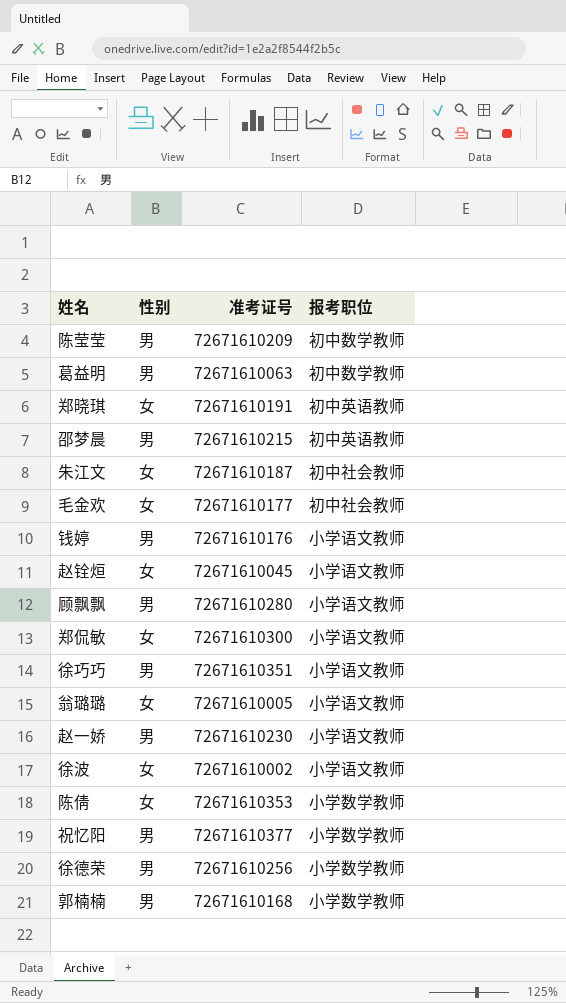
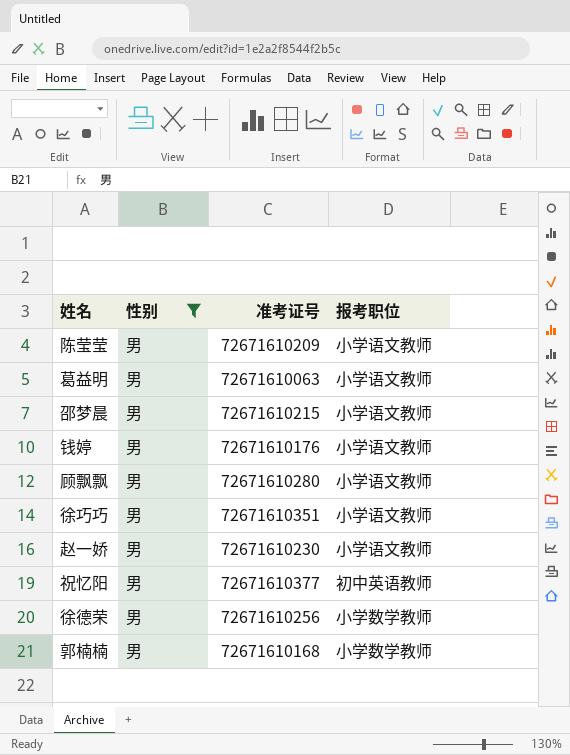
filter: none -> 性别 = 男
陈莹莹 | 报考职位: 初中数学教师 -> 小学语文教师
葛益明 | 报考职位: 初中数学教师 -> 小学语文教师
邵梦晨 | 报考职位: 初中英语教师 -> 小学语文教师
祝忆阳 | 报考职位: 小学数学教师 -> 初中英语教师

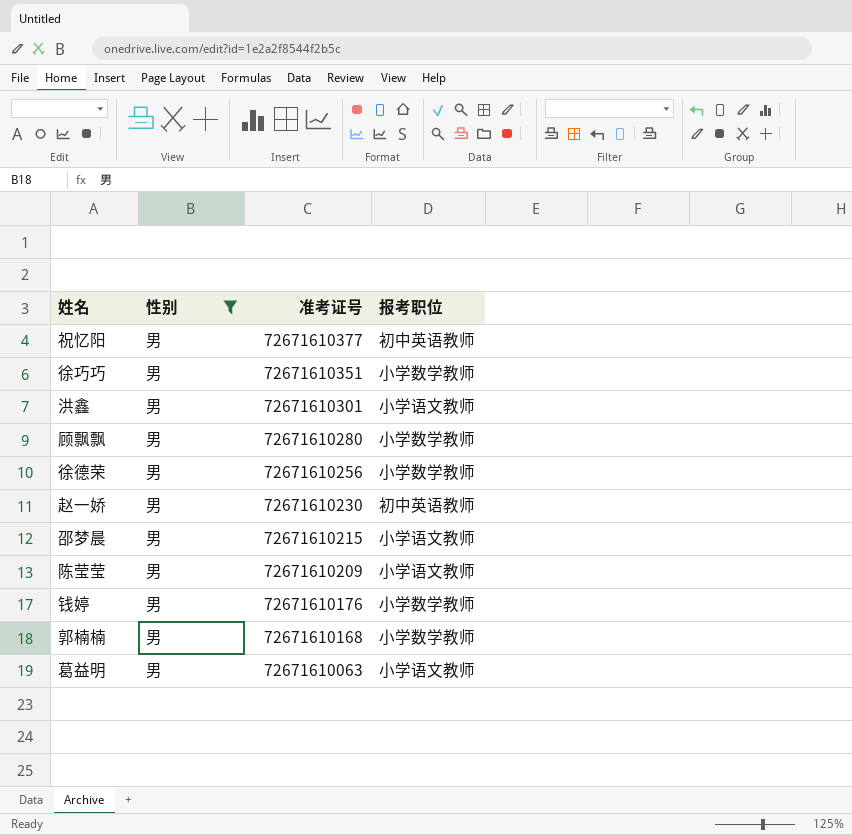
row order: none -> 准考证号 descending
徐巧巧 | 报考职位: 小学语文教师 -> 小学数学教师
row 洪鑫: none -> 男 | 72671610301 | 小学语文教师
顾飘飘 | 报考职位: 小学语文教师 -> 小学数学教师
赵一娇 | 报考职位: 小学语文教师 -> 初中英语教师
钱婷 | 报考职位: 小学语文教师 -> 小学数学教师

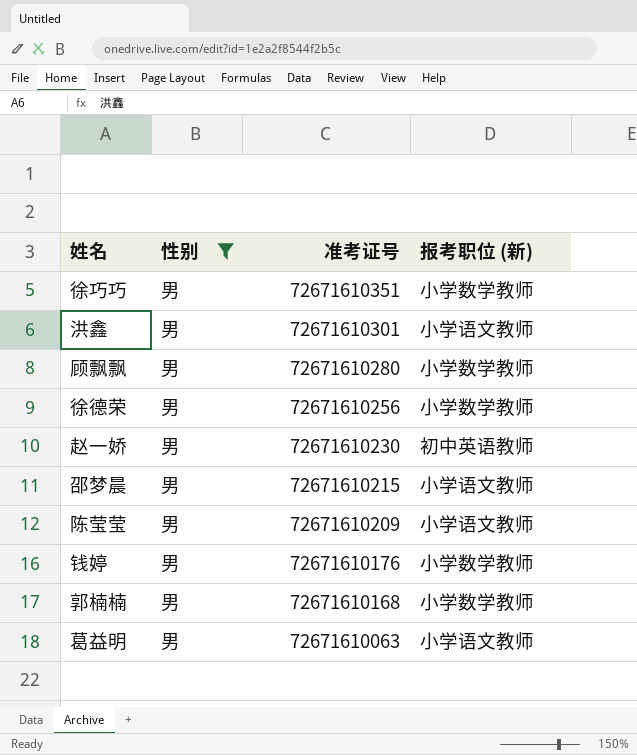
column name: 报考职位 -> 报考职位 (新)
row 祝忆阳: 男 | 72671610377 | 初中英语教师 -> none

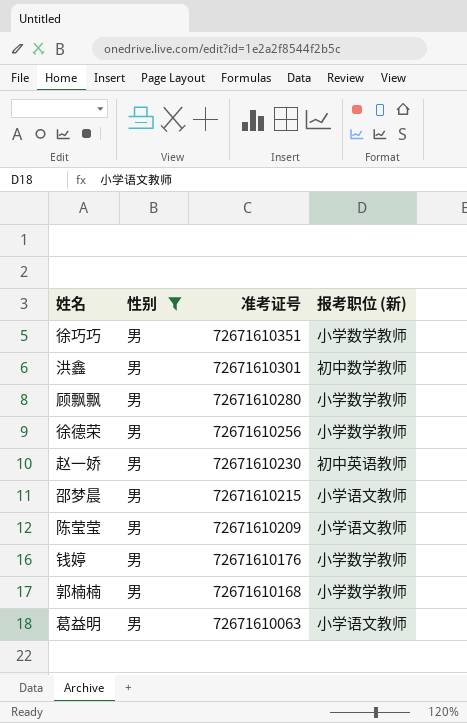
洪鑫 | 报考职位 (新): 小学语文教师 -> 初中数学教师

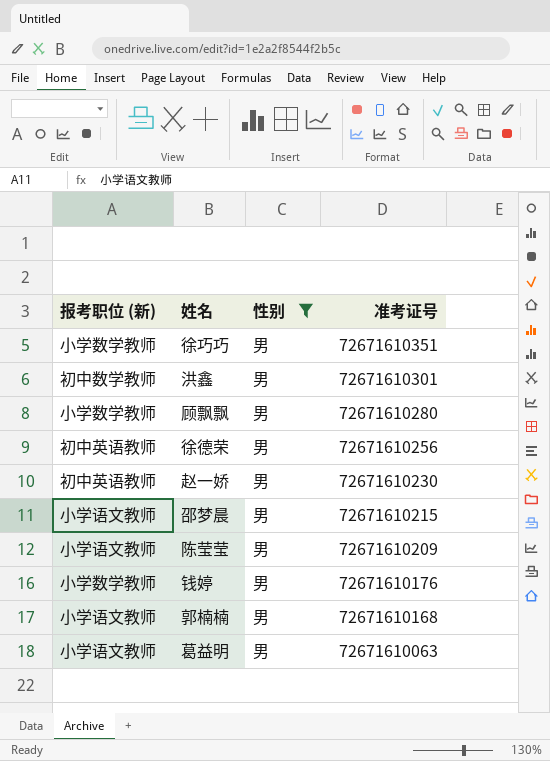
column 报考职位 (新) | position: 4 -> 1
徐德荣 | 报考职位 (新): 小学数学教师 -> 初中英语教师
郭楠楠 | 报考职位 (新): 小学数学教师 -> 小学语文教师

